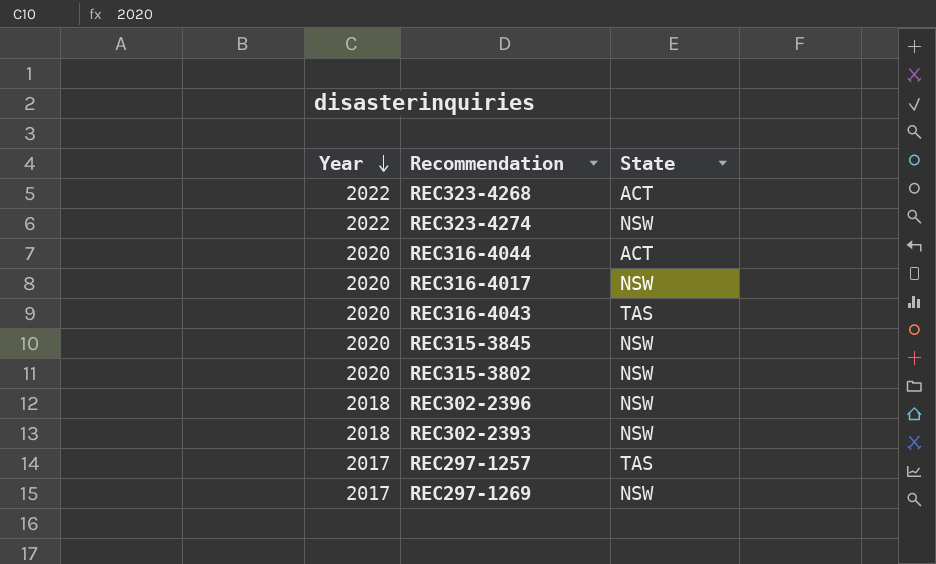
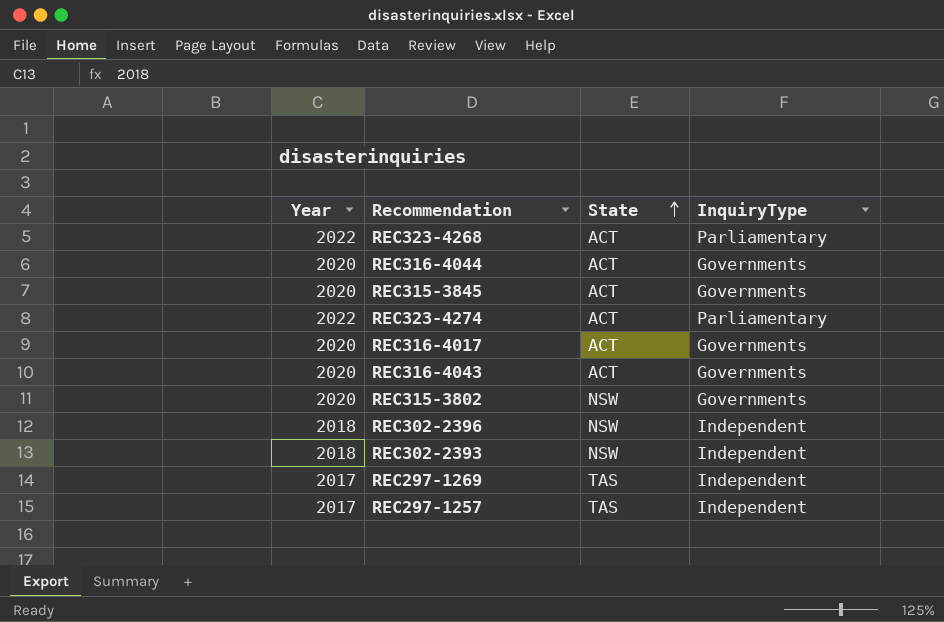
row order: Year descending -> State ascending
column InquiryType | position: none -> 4
REC315-3845 | State: NSW -> ACT
REC323-4274 | State: NSW -> ACT
REC316-4017 | State: NSW -> ACT
REC316-4043 | State: TAS -> ACT
REC297-1269 | State: NSW -> TAS

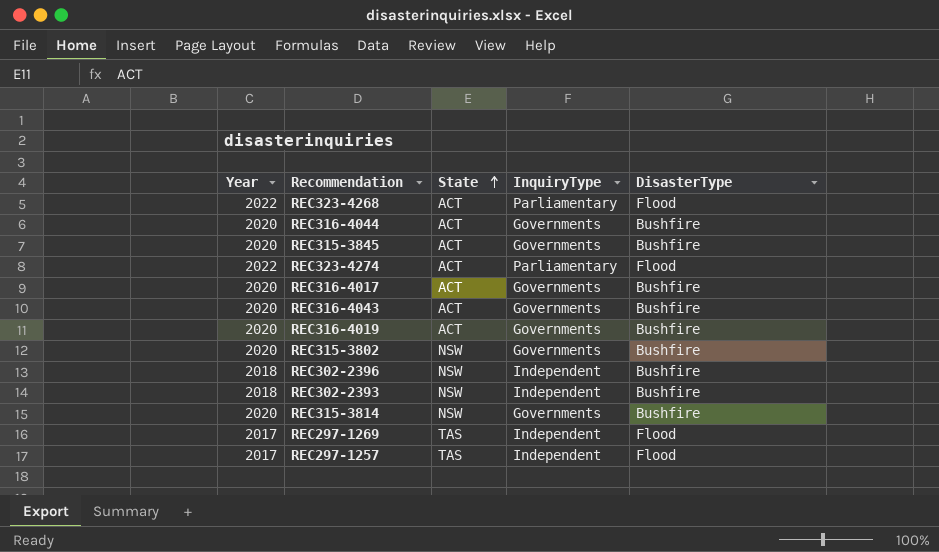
column DisasterType | position: none -> 5
row REC316-4019: none -> 2020 | ACT | Governments | Bushfire
row REC315-3814: none -> 2020 | NSW | Governments | Bushfire

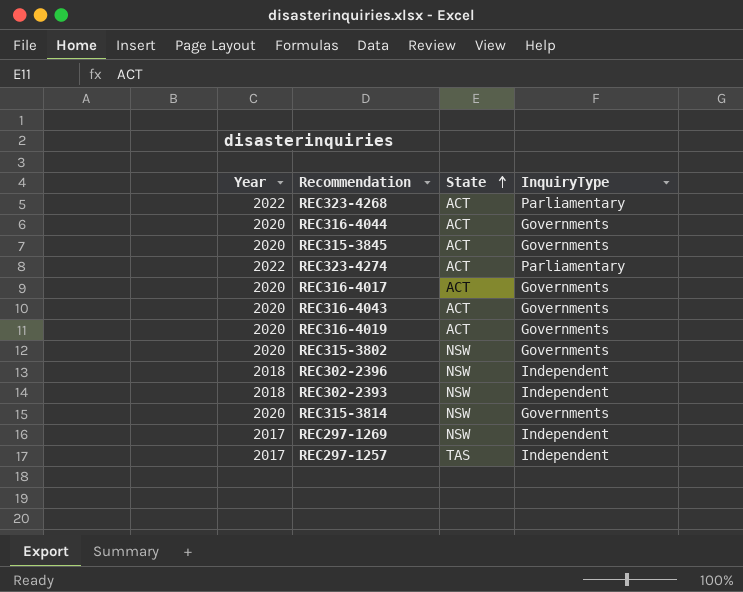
column DisasterType | position: 5 -> none
REC297-1269 | State: TAS -> NSW

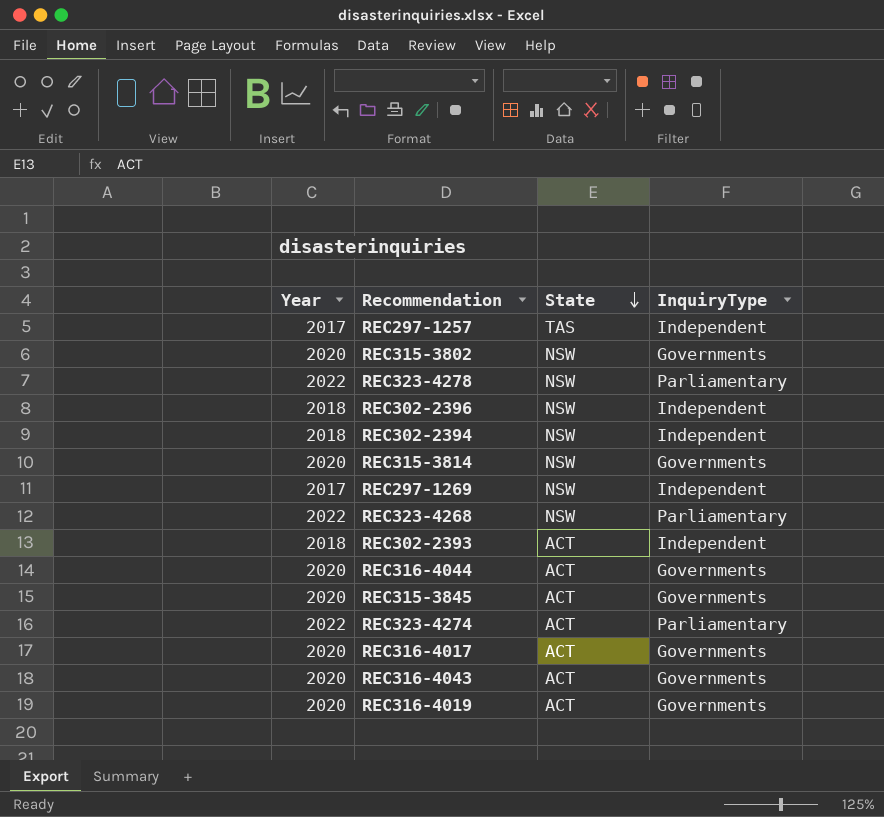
row order: State ascending -> State descending
row REC323-4278: none -> 2022 | NSW | Parliamentary
row REC302-2394: none -> 2018 | NSW | Independent
REC323-4268 | State: ACT -> NSW
REC302-2393 | State: NSW -> ACT

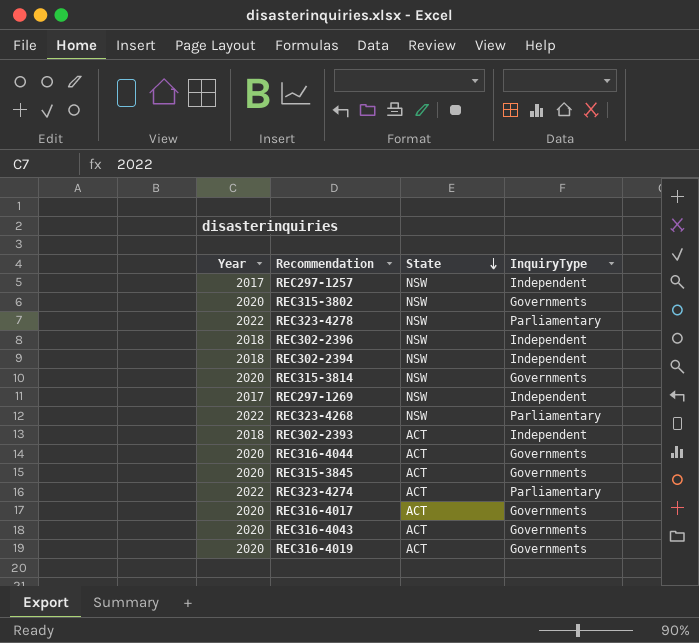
REC297-1257 | State: TAS -> NSW

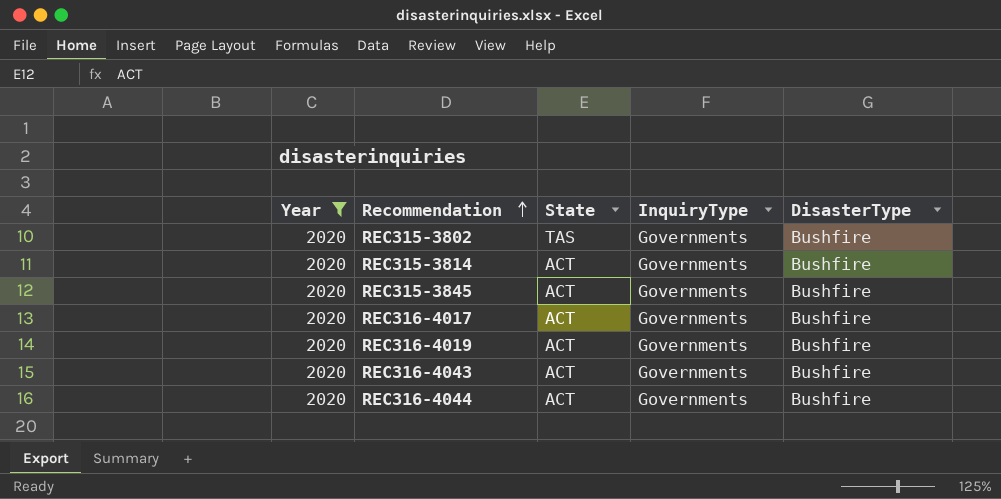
filter: none -> Year = 2020
row order: State descending -> Recommendation ascending
column DisasterType | position: none -> 5
REC315-3802 | State: NSW -> TAS
REC315-3814 | State: NSW -> ACT

